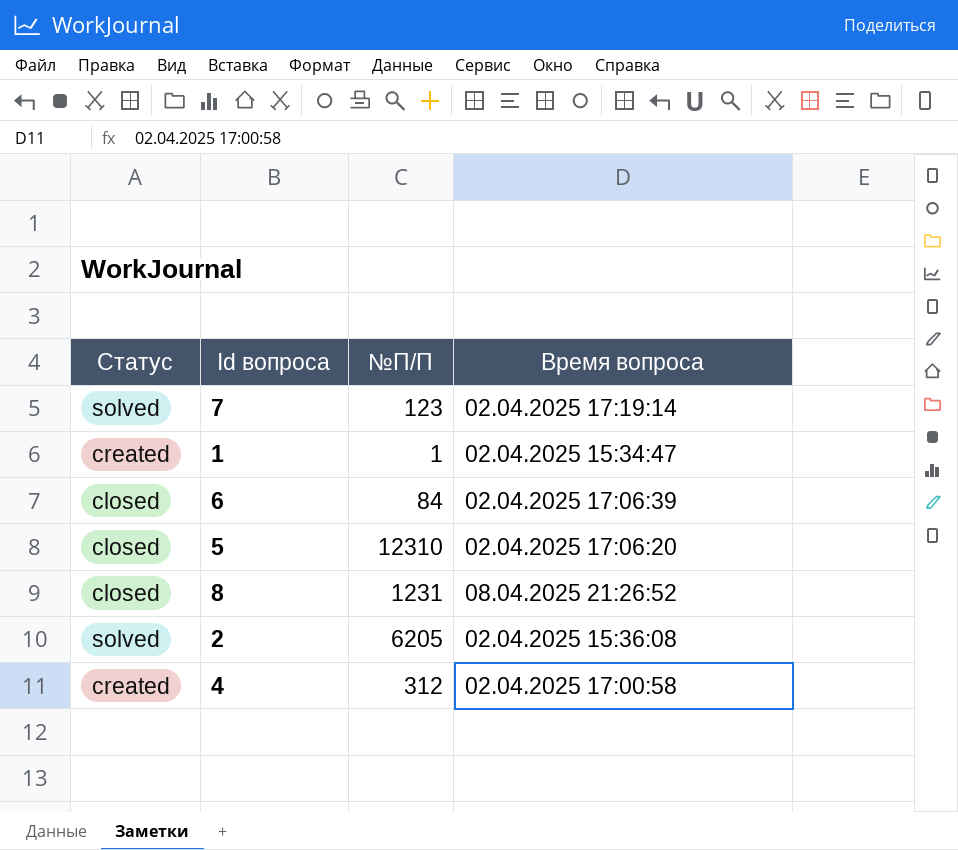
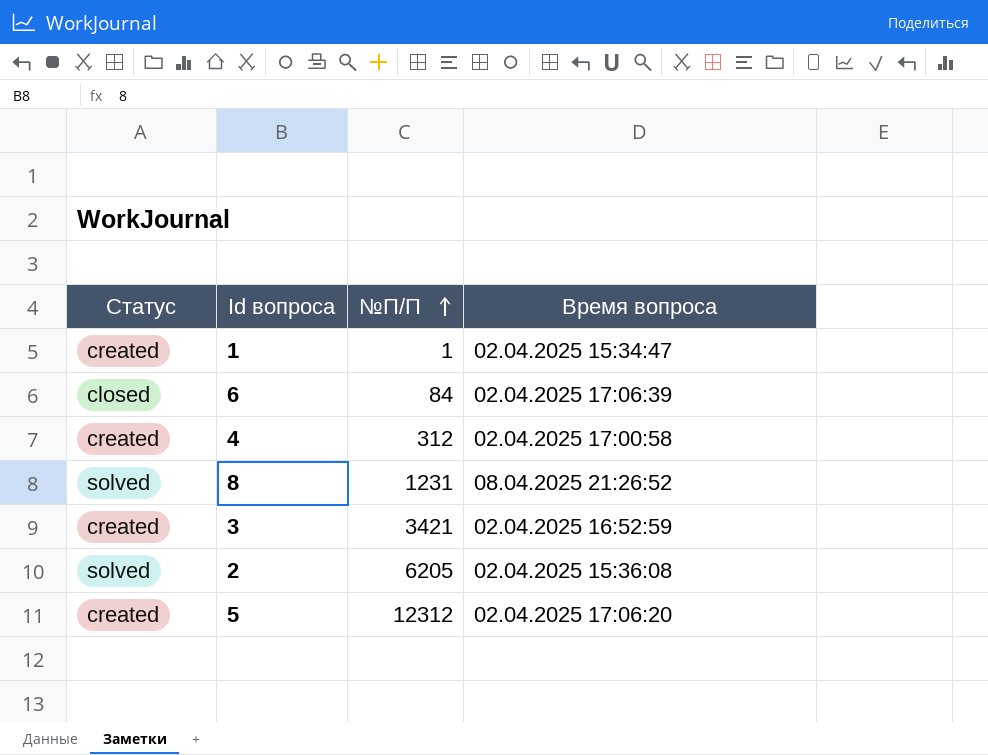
row order: none -> №П/П ascending
row 7: solved | 123 | 02.04.2025 17:19:14 -> none
8 | Статус: closed -> solved
row 3: none -> created | 3421 | 02.04.2025 16:52:59
5 | Статус: closed -> created
5 | №П/П: 12310 -> 12312

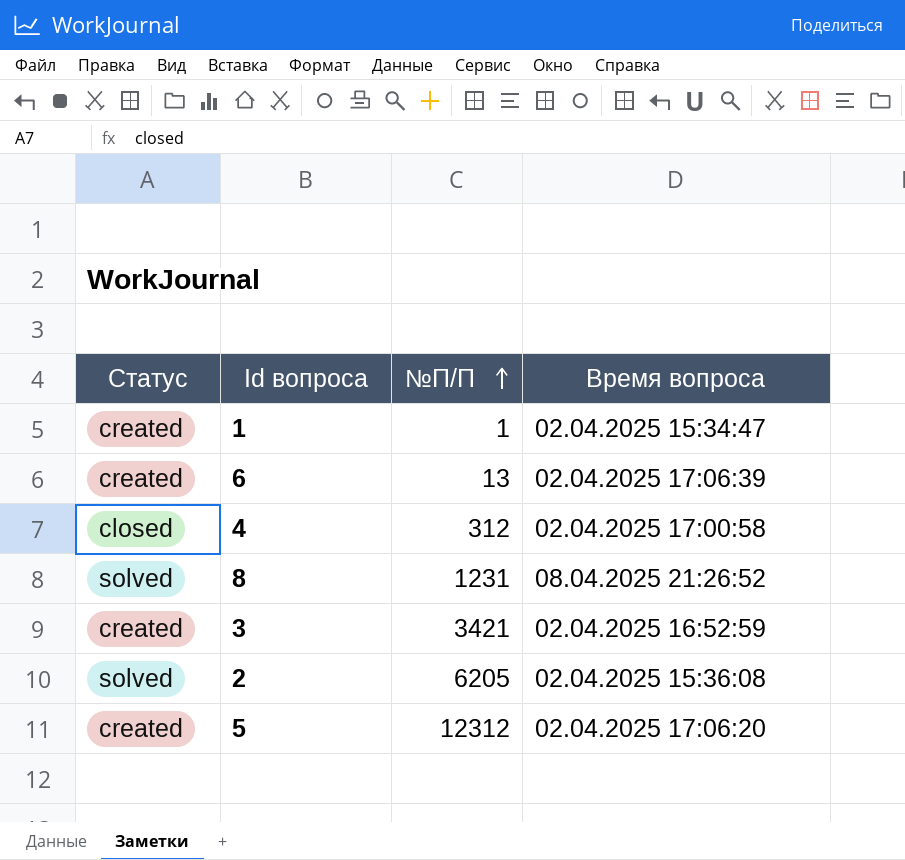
6 | Статус: closed -> created
6 | №П/П: 84 -> 13
4 | Статус: created -> closed

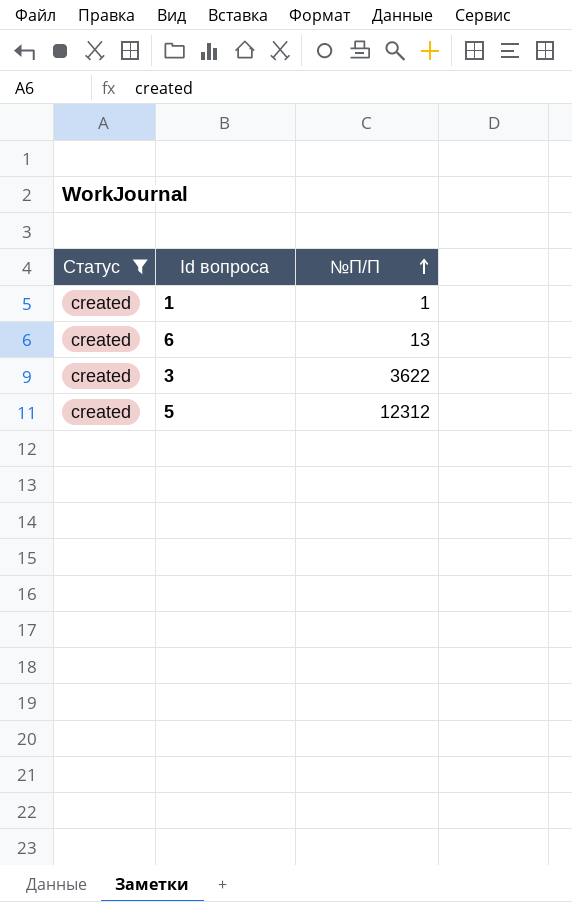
filter: none -> Статус = created
column Время вопроса | position: 4 -> none
3 | №П/П: 3421 -> 3622

